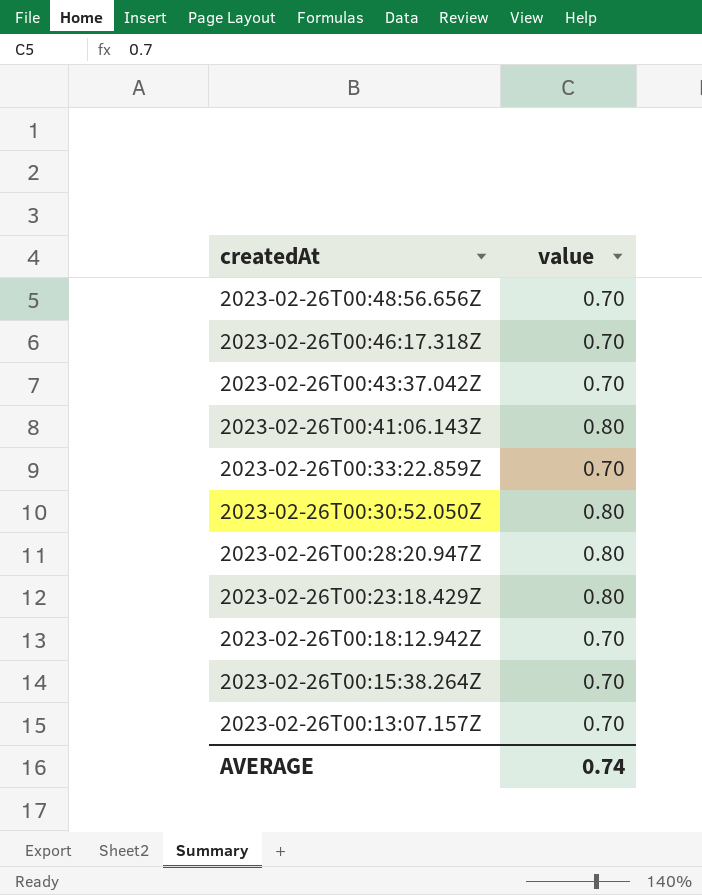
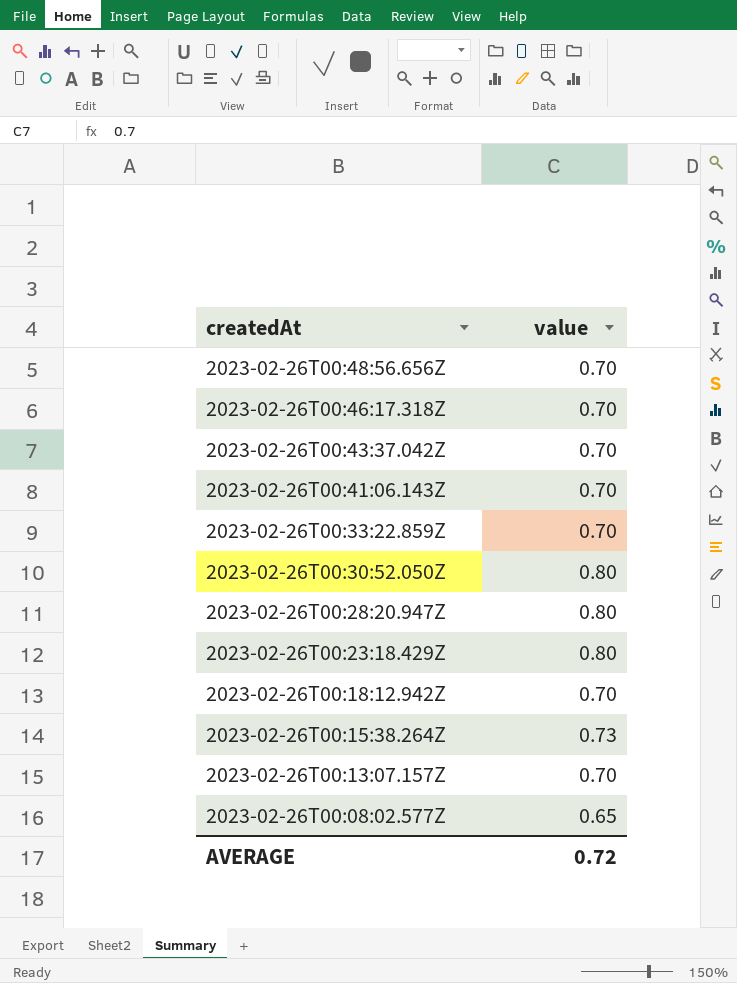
2023-02-26T00:41:06.143Z | value: 0.80 -> 0.70
2023-02-26T00:15:38.264Z | value: 0.70 -> 0.73
row 2023-02-26T00:08:02.577Z: none -> 0.65
AVERAGE | value: 0.74 -> 0.72

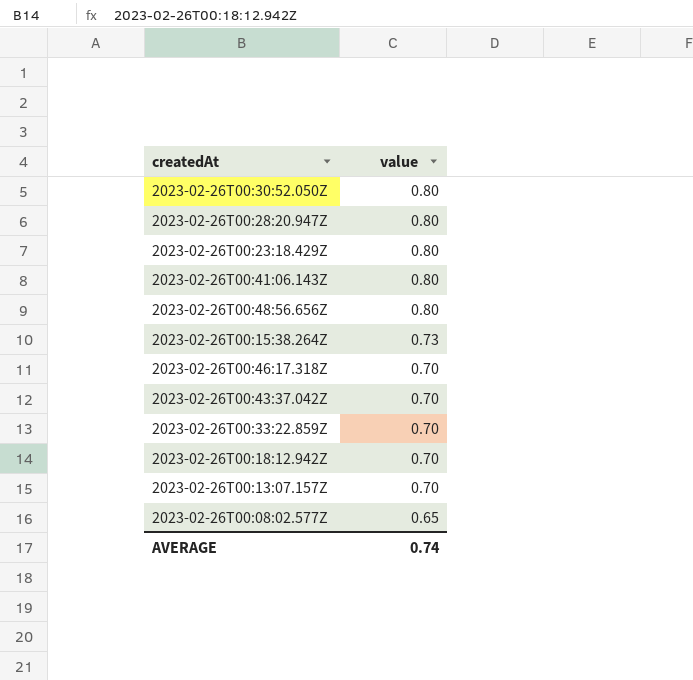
row order: createdAt descending -> value descending
2023-02-26T00:41:06.143Z | value: 0.70 -> 0.80
2023-02-26T00:48:56.656Z | value: 0.70 -> 0.80
AVERAGE | value: 0.72 -> 0.74

